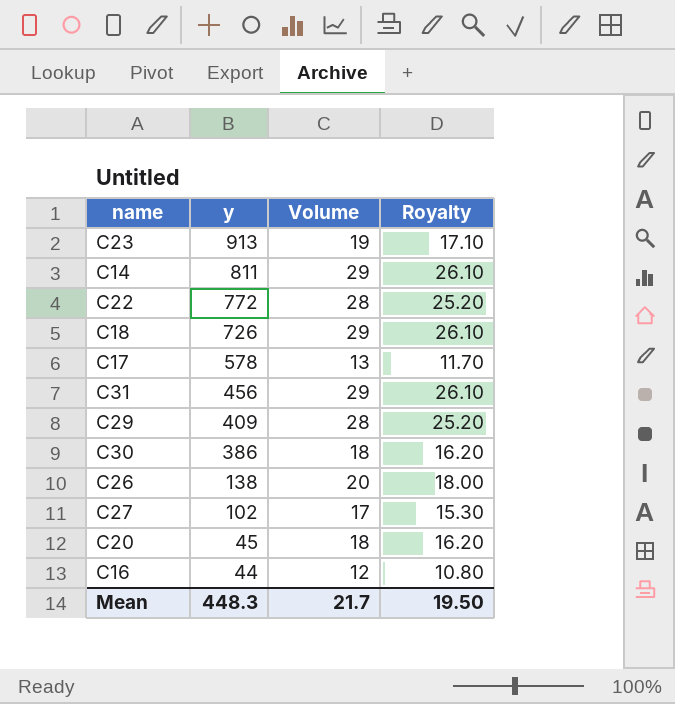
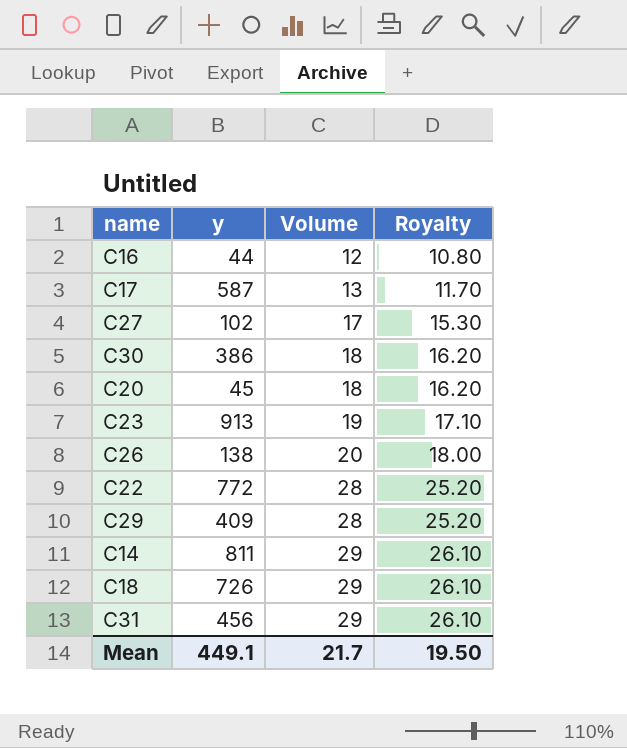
row order: y descending -> Volume ascending
C17 | y: 578 -> 587
Mean | y: 448.3 -> 449.1

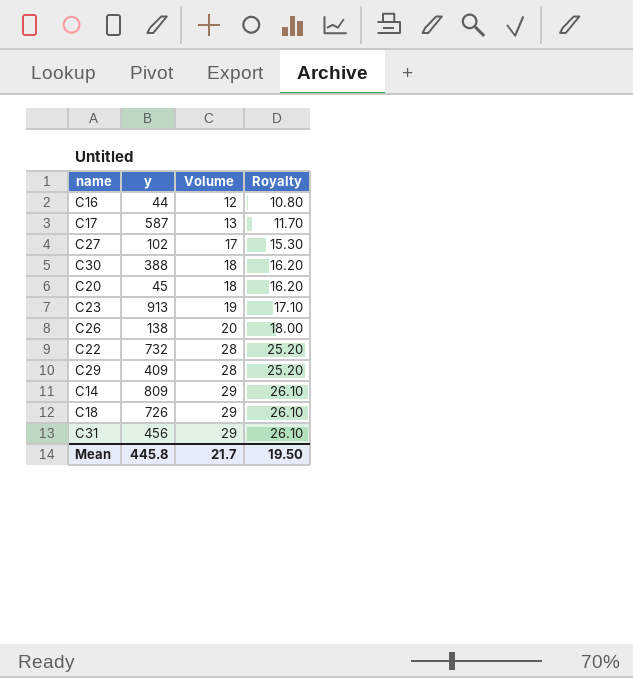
C30 | y: 386 -> 388
C22 | y: 772 -> 732
C14 | y: 811 -> 809
Mean | y: 449.1 -> 445.8

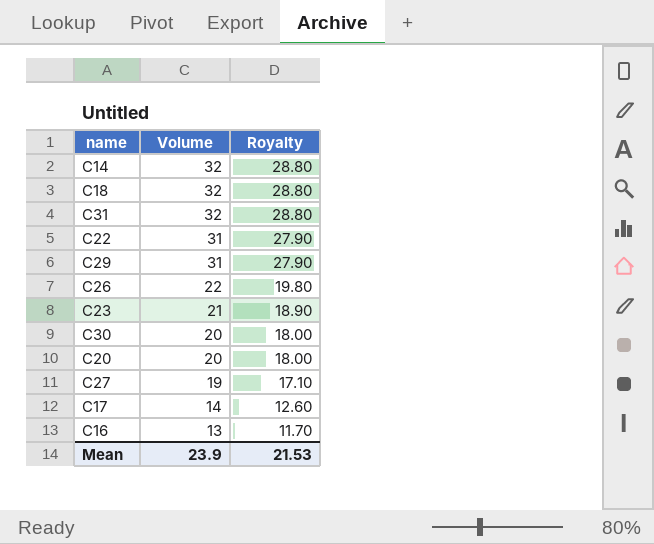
row order: Volume ascending -> Volume descending
column y | position: 2 -> none
C14 | Volume: 29 -> 32
C14 | Royalty: 26.10 -> 28.80
C18 | Volume: 29 -> 32
C18 | Royalty: 26.10 -> 28.80
C31 | Volume: 29 -> 32
C31 | Royalty: 26.10 -> 28.80
C22 | Volume: 28 -> 31
C22 | Royalty: 25.20 -> 27.90
C29 | Volume: 28 -> 31
C29 | Royalty: 25.20 -> 27.90
C26 | Volume: 20 -> 22
C26 | Royalty: 18.00 -> 19.80
C23 | Volume: 19 -> 21
C23 | Royalty: 17.10 -> 18.90
C30 | Volume: 18 -> 20
C30 | Royalty: 16.20 -> 18.00
C20 | Volume: 18 -> 20
C20 | Royalty: 16.20 -> 18.00
C27 | Volume: 17 -> 19
C27 | Royalty: 15.30 -> 17.10
C17 | Volume: 13 -> 14
C17 | Royalty: 11.70 -> 12.60
C16 | Volume: 12 -> 13
C16 | Royalty: 10.80 -> 11.70
Mean | Volume: 21.7 -> 23.9
Mean | Royalty: 19.50 -> 21.53

